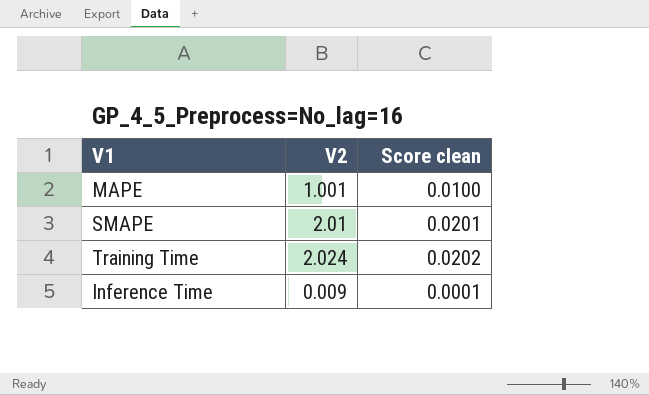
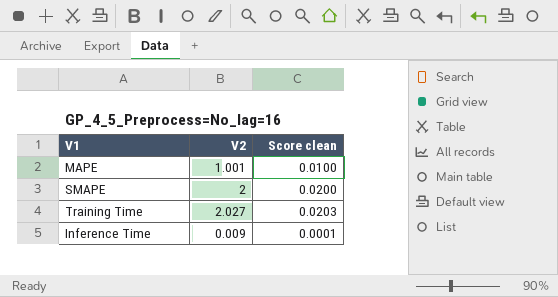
SMAPE | V2: 2.01 -> 2
SMAPE | Score clean: 0.0201 -> 0.0200
Training Time | V2: 2.024 -> 2.027
Training Time | Score clean: 0.0202 -> 0.0203

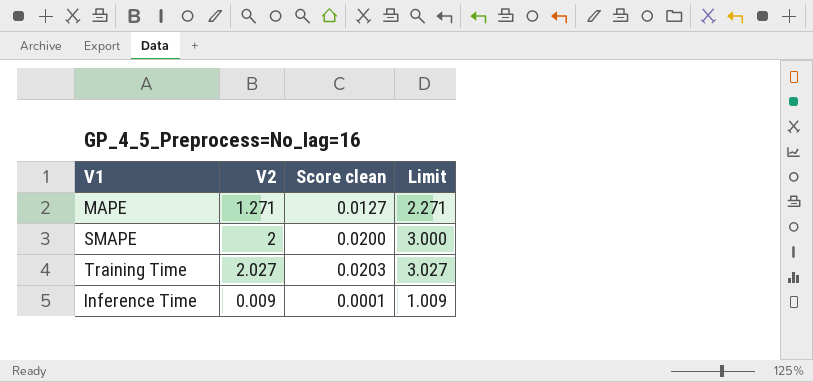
column Limit | formula: none -> [V2] + 1
MAPE | V2: 1.001 -> 1.271
MAPE | Score clean: 0.0100 -> 0.0127

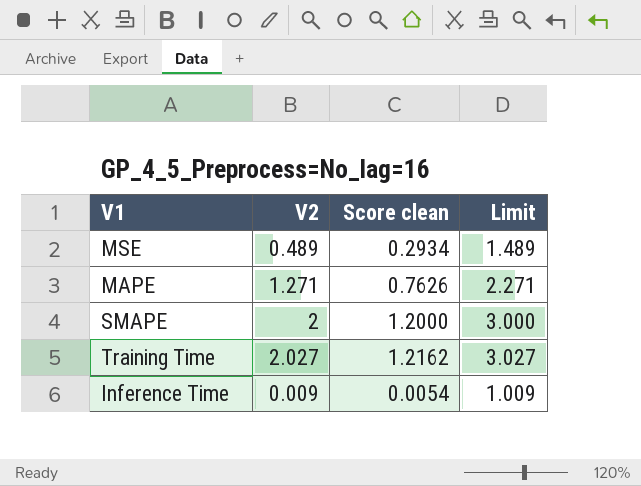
column Score clean | formula: [V2] * 0.01 -> [V2] * 0.6
row MSE: none -> 0.489 | 0.2934 | 1.489

